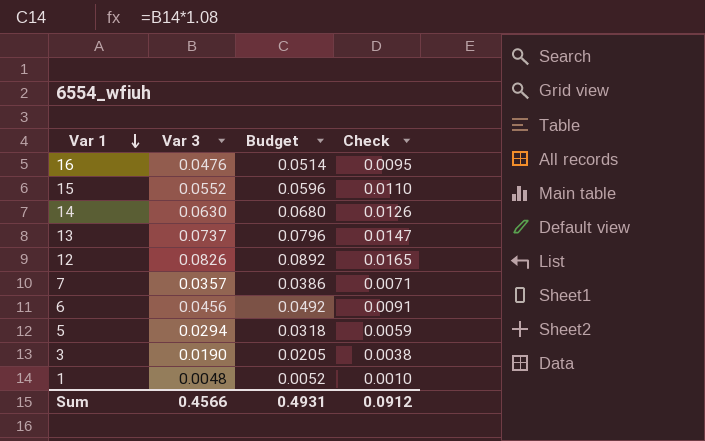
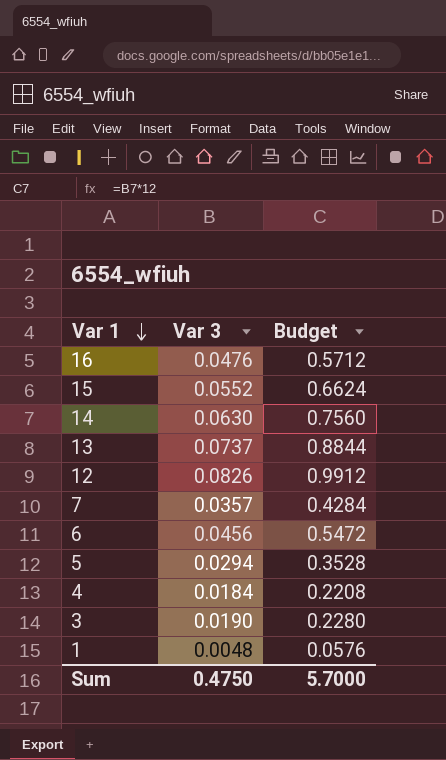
column Check | formula: [Var 3] * 0.2 -> none
column Budget | formula: [Var 3] * 1.08 -> [Var 3] * 12
row 4: none -> 0.0184 | 0.2208
Sum | Var 3: 0.4566 -> 0.4750
Sum | Budget: 0.4931 -> 5.7000

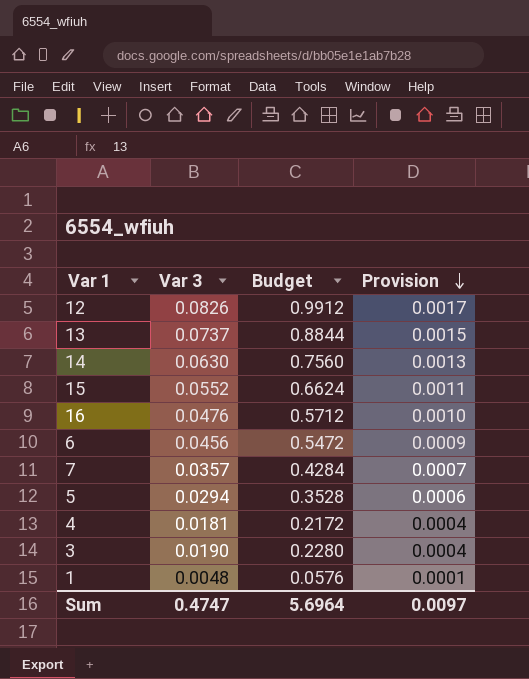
row order: Var 1 descending -> Provision descending
column Provision | formula: none -> [Var 3] * 0.02
4 | Var 3: 0.0184 -> 0.0181
4 | Budget: 0.2208 -> 0.2172
Sum | Var 3: 0.4750 -> 0.4747
Sum | Budget: 5.7000 -> 5.6964

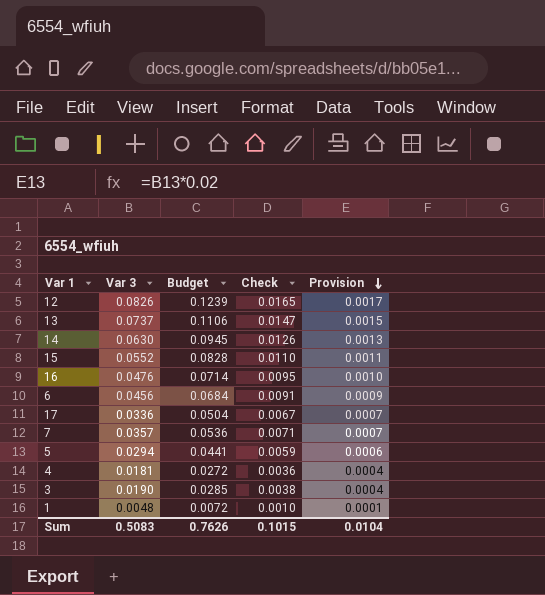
column Budget | formula: [Var 3] * 12 -> [Var 3] * 1.5
column Check | formula: none -> [Var 3] * 0.2
row 17: none -> 0.0336 | 0.0504 | 0.0067 | 0.0007
Sum | Var 3: 0.4747 -> 0.5083
Sum | Budget: 5.6964 -> 0.7626
Sum | Provision: 0.0097 -> 0.0104

